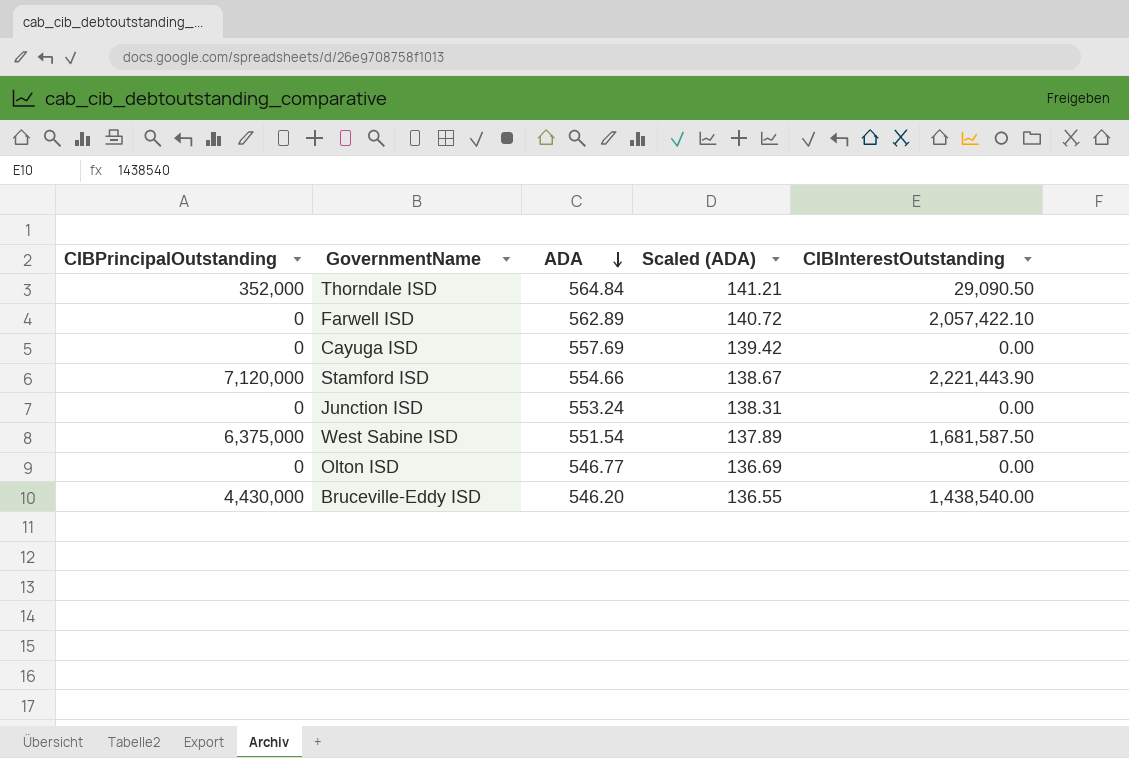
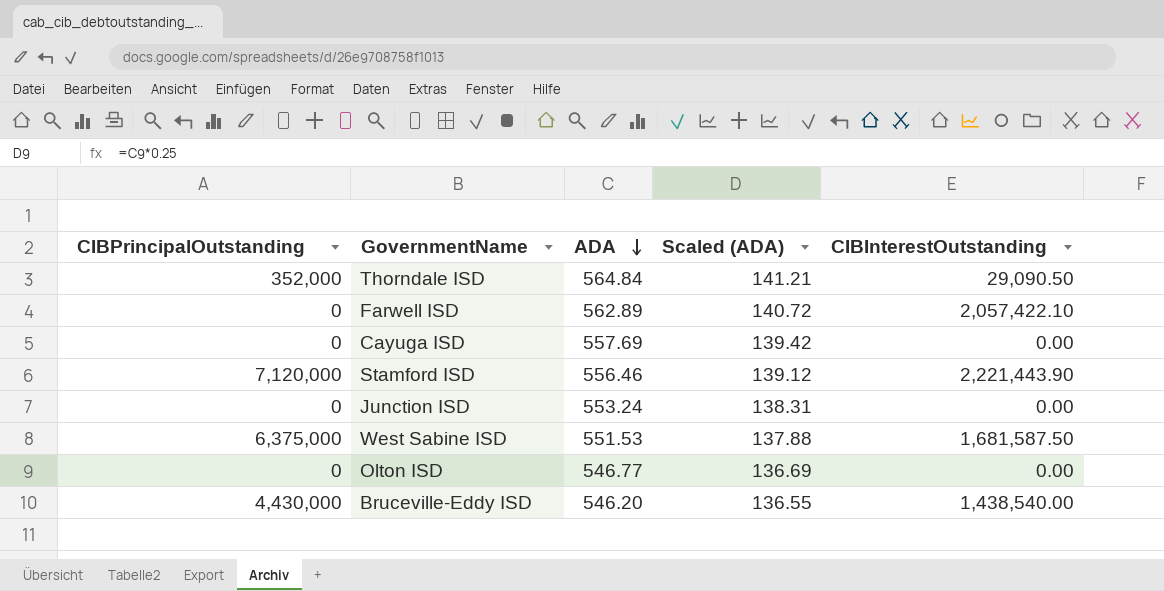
Stamford ISD | ADA: 554.66 -> 556.46
Stamford ISD | Scaled (ADA): 138.67 -> 139.12
West Sabine ISD | ADA: 551.54 -> 551.53
West Sabine ISD | Scaled (ADA): 137.89 -> 137.88

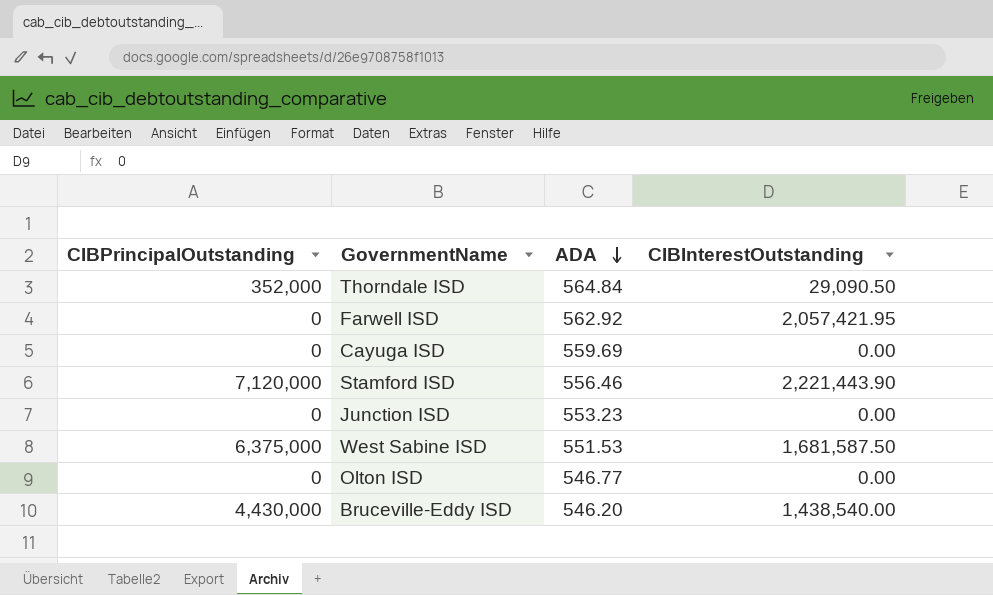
column Scaled (ADA) | formula: [ADA] * 0.25 -> none
Farwell ISD | ADA: 562.89 -> 562.92
Farwell ISD | CIBInterestOutstanding: 2,057,422.10 -> 2,057,421.95
Cayuga ISD | ADA: 557.69 -> 559.69
Junction ISD | ADA: 553.24 -> 553.23

